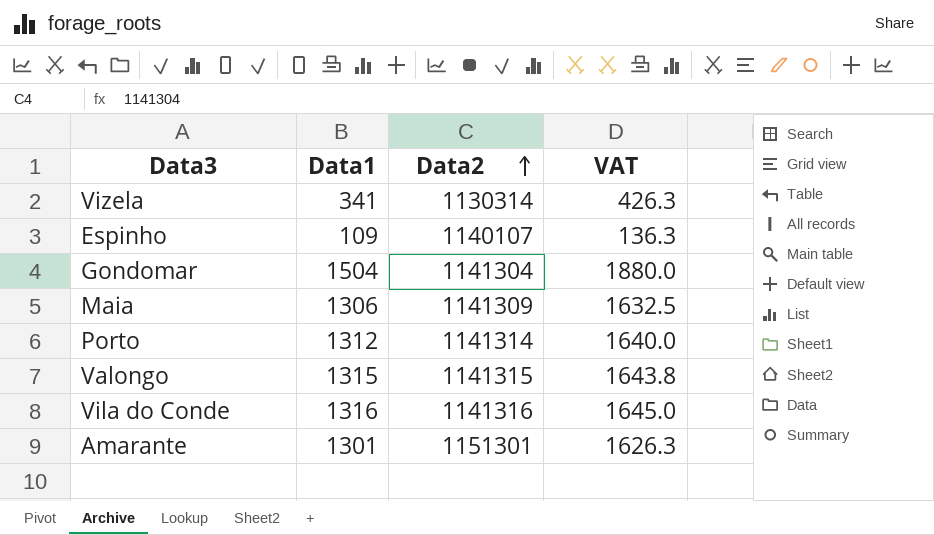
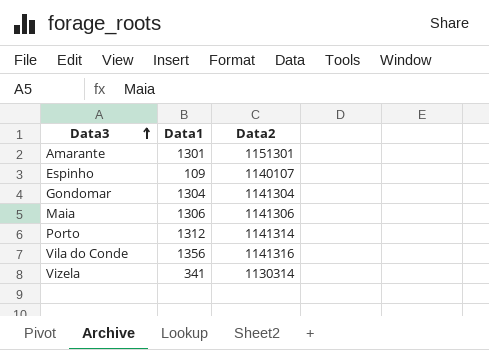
row order: Data2 ascending -> Data3 ascending
column VAT | formula: [Data1] * 1.25 -> none
row Valongo: 1315 | 1141315 | 1643.8 -> none
Gondomar | Data1: 1504 -> 1304
Maia | Data2: 1141309 -> 1141306
Vila do Conde | Data1: 1316 -> 1356

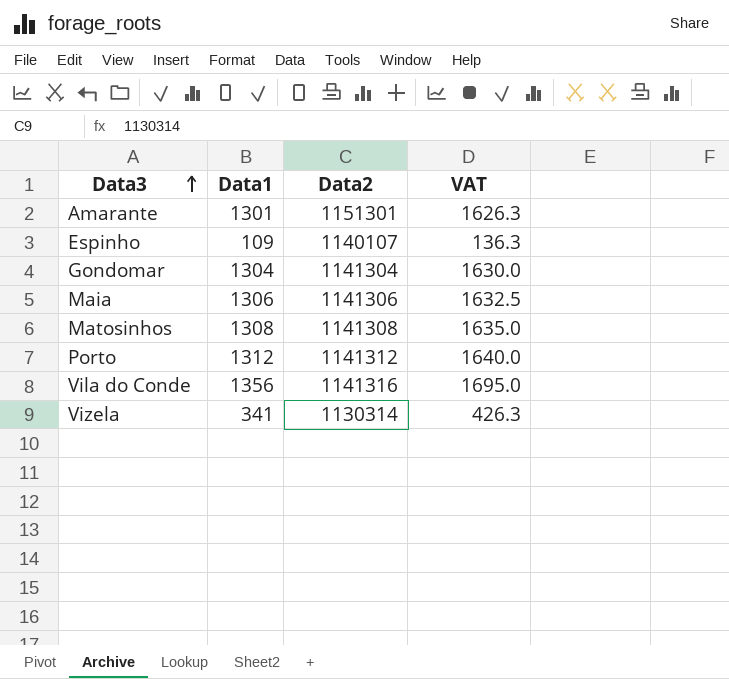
column VAT | formula: none -> [Data1] * 1.25
row Matosinhos: none -> 1308 | 1141308 | 1635.0
Porto | Data2: 1141314 -> 1141312

